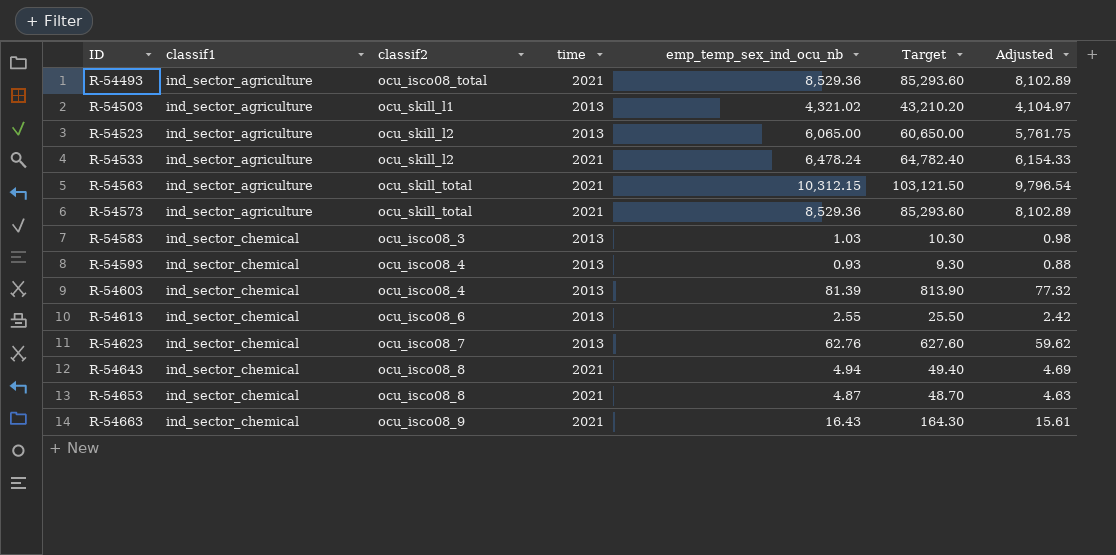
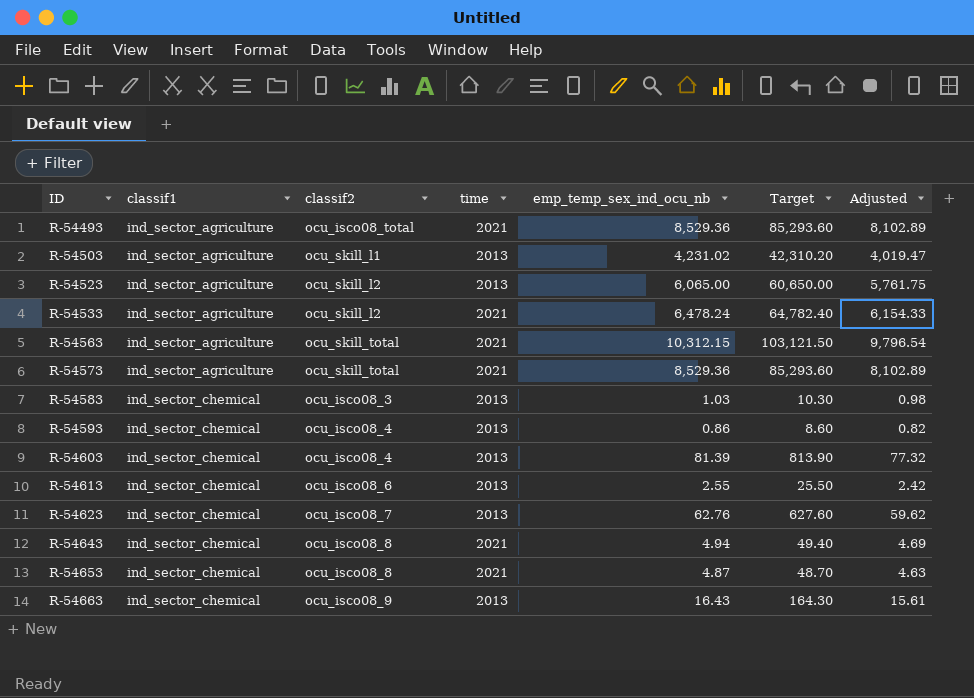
R-54503 | emp_temp_sex_ind_ocu_nb: 4,321.02 -> 4,231.02
R-54503 | Target: 43,210.20 -> 42,310.20
R-54503 | Adjusted: 4,104.97 -> 4,019.47
R-54593 | emp_temp_sex_ind_ocu_nb: 0.93 -> 0.86
R-54593 | Target: 9.30 -> 8.60
R-54593 | Adjusted: 0.88 -> 0.82
R-54663 | time: 2021 -> 2013

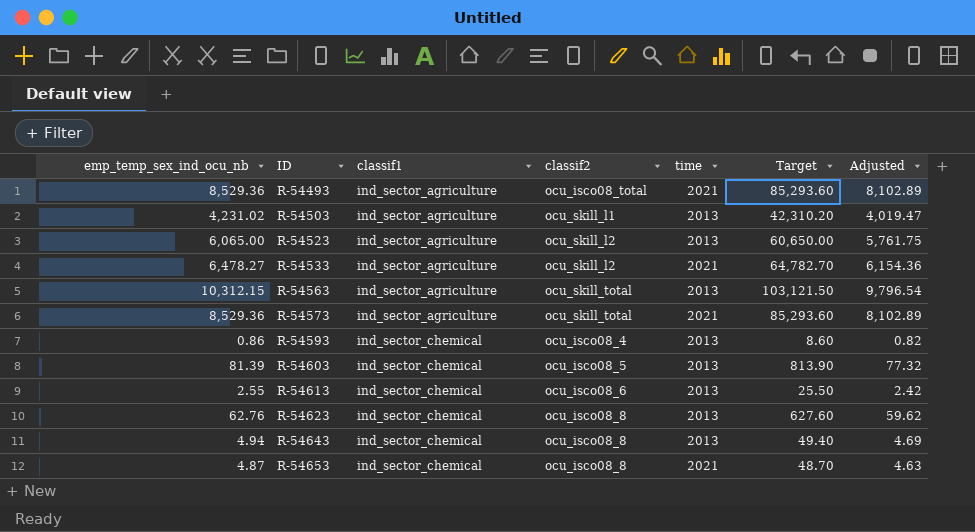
column emp_temp_sex_ind_ocu_nb | position: 5 -> 1
row R-54583: ind_sector_chemical | ocu_isco08_3 | 2013 | 1.03 | 10.30 | 0.98 -> none
row R-54663: ind_sector_chemical | ocu_isco08_9 | 2013 | 16.43 | 164.30 | 15.61 -> none
R-54533 | emp_temp_sex_ind_ocu_nb: 6,478.24 -> 6,478.27
R-54533 | Target: 64,782.40 -> 64,782.70
R-54533 | Adjusted: 6,154.33 -> 6,154.36
R-54563 | time: 2021 -> 2013
R-54603 | classif2: ocu_isco08_4 -> ocu_isco08_5
R-54623 | classif2: ocu_isco08_7 -> ocu_isco08_8
R-54643 | time: 2021 -> 2013

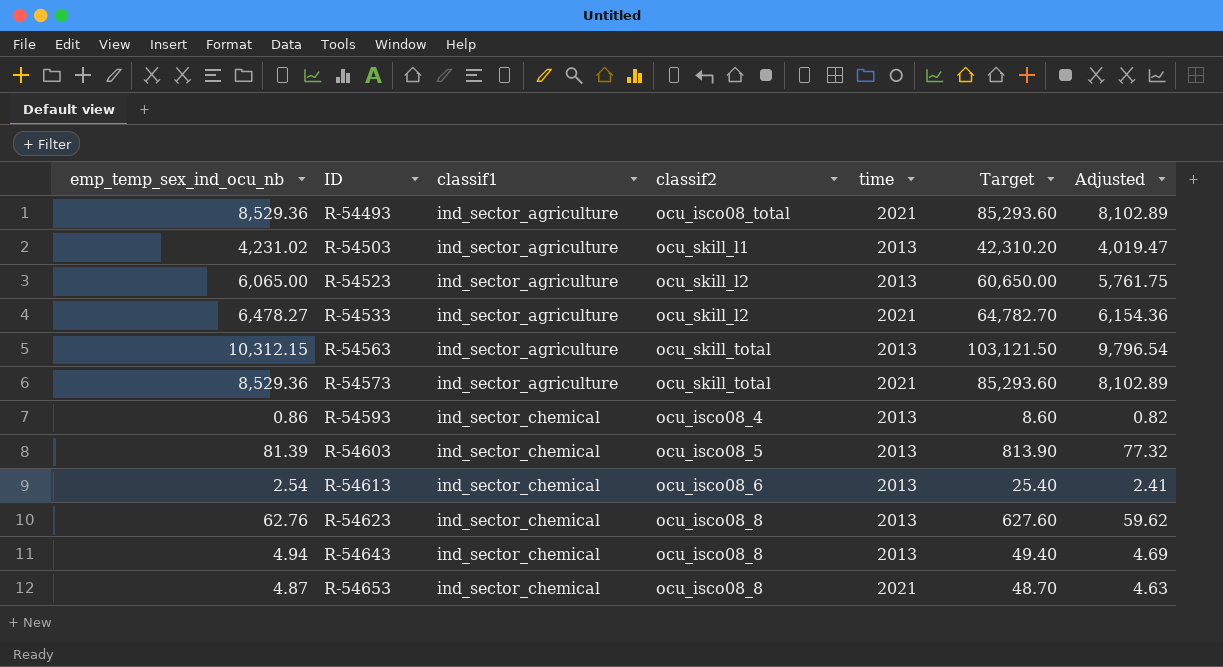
R-54613 | emp_temp_sex_ind_ocu_nb: 2.55 -> 2.54
R-54613 | Target: 25.50 -> 25.40
R-54613 | Adjusted: 2.42 -> 2.41

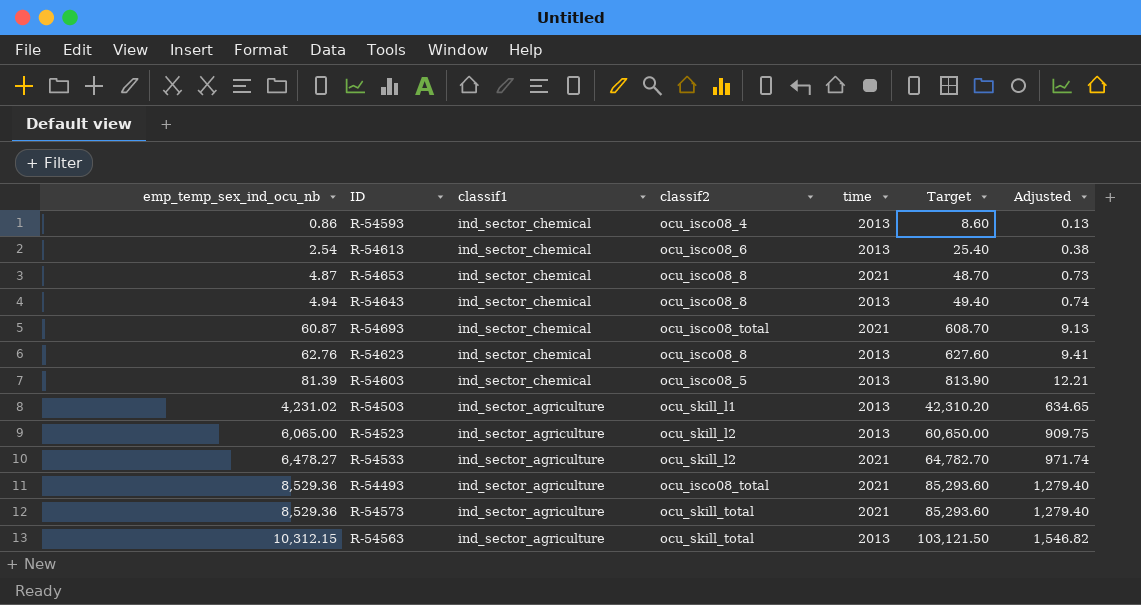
row order: ID ascending -> emp_temp_sex_ind_ocu_nb ascending
column Adjusted | formula: [emp_temp_sex_ind_ocu_nb] * 0.95 -> [emp_temp_sex_ind_ocu_nb] * 0.15
row R-54693: none -> 60.87 | ind_sector_chemical | ocu_isco08_total | 2021 | 608.70 | 9.13

